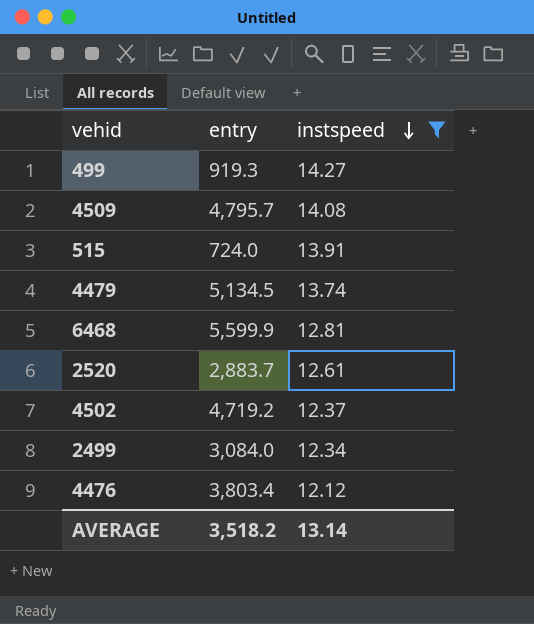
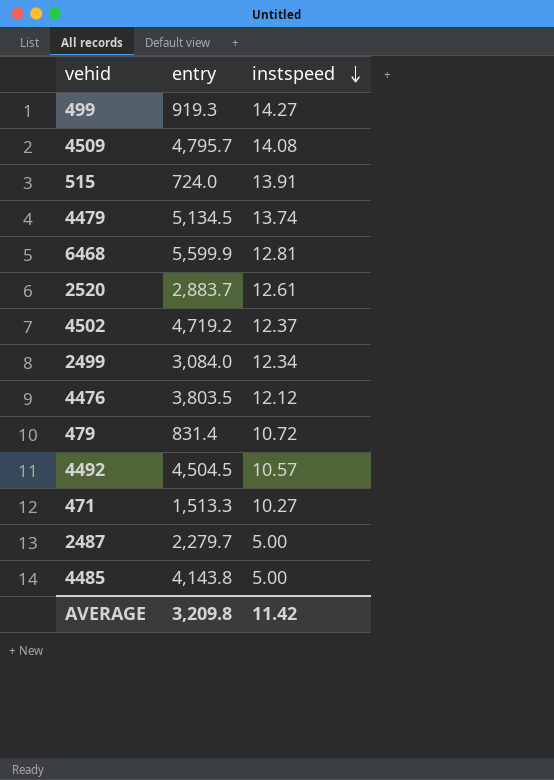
filter: instspeed >= 12.12 -> none
4476 | entry: 3,803.4 -> 3,803.5
AVERAGE | entry: 3,518.2 -> 3,209.8
AVERAGE | instspeed: 13.14 -> 11.42

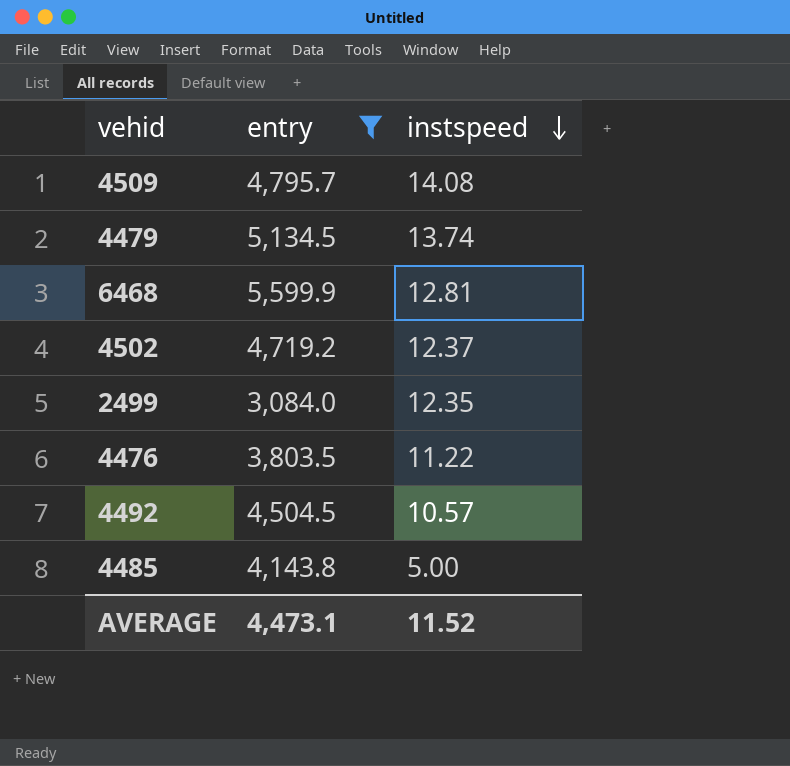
filter: none -> entry >= 3,084.0
2499 | instspeed: 12.34 -> 12.35
4476 | instspeed: 12.12 -> 11.22
AVERAGE | entry: 3,209.8 -> 4,473.1
AVERAGE | instspeed: 11.42 -> 11.52

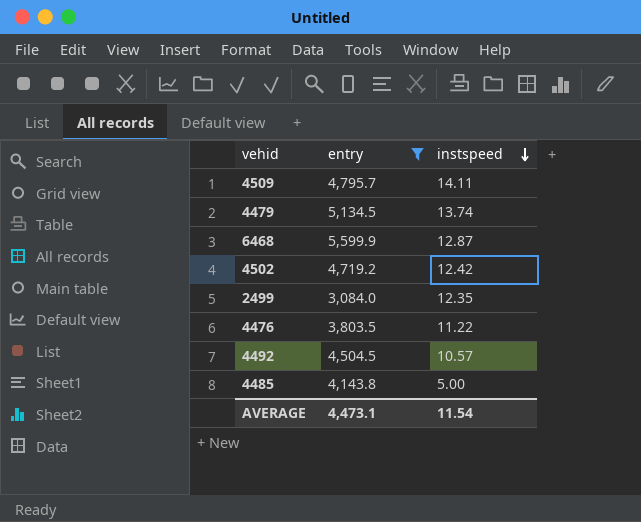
4509 | instspeed: 14.08 -> 14.11
6468 | instspeed: 12.81 -> 12.87
4502 | instspeed: 12.37 -> 12.42
AVERAGE | instspeed: 11.52 -> 11.54

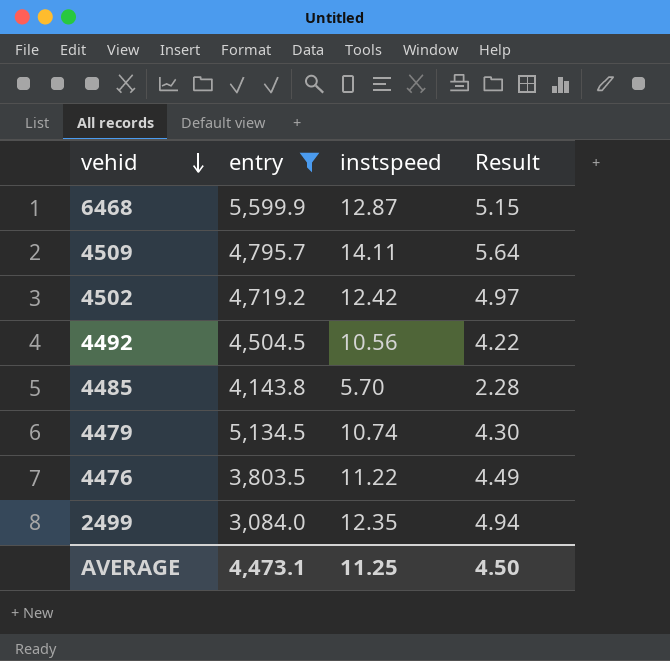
row order: instspeed descending -> vehid descending
column Result | formula: none -> [instspeed] * 0.4
4492 | instspeed: 10.57 -> 10.56
4485 | instspeed: 5.00 -> 5.70
4479 | instspeed: 13.74 -> 10.74
AVERAGE | instspeed: 11.54 -> 11.25

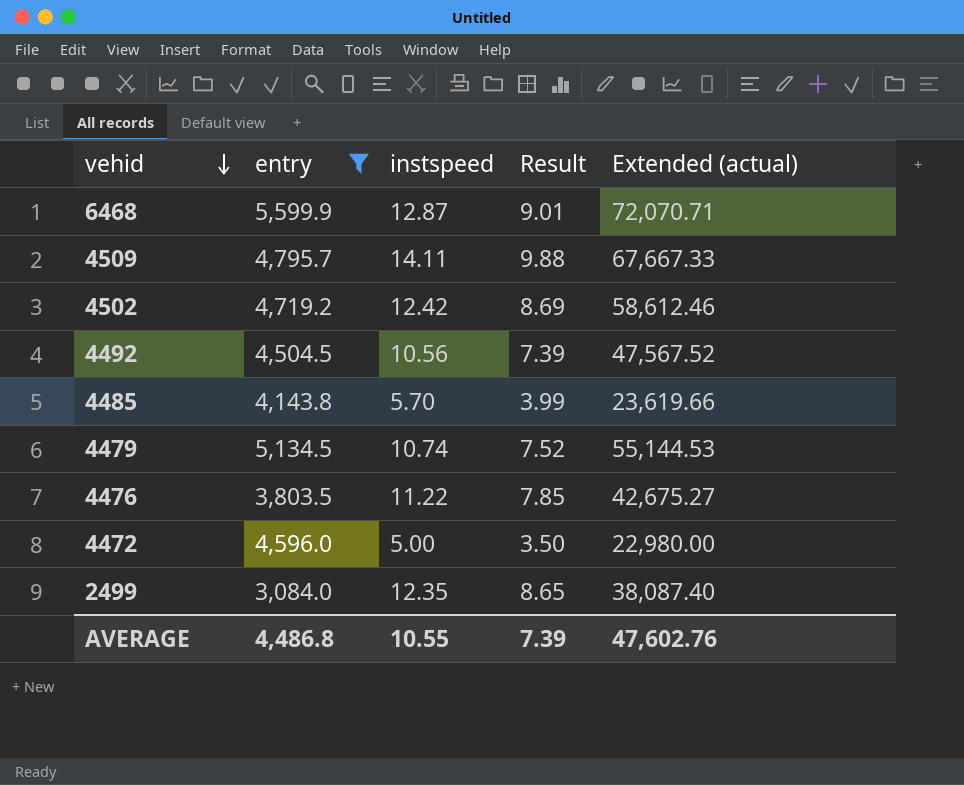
column Result | formula: [instspeed] * 0.4 -> [instspeed] * 0.7
column Extended (actual) | formula: none -> [entry] * [instspeed]
row 4472: none -> 4,596.0 | 5.00 | 3.50 | 22,980.00
AVERAGE | entry: 4,473.1 -> 4,486.8
AVERAGE | instspeed: 11.25 -> 10.55
AVERAGE | Result: 4.50 -> 7.39

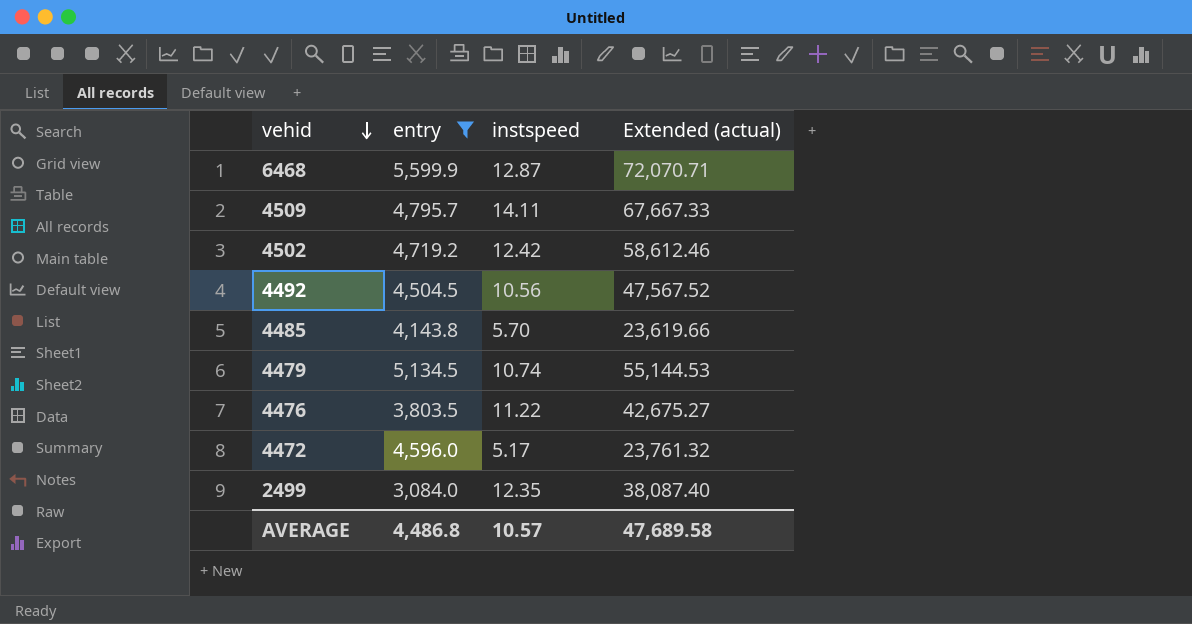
column Result | formula: [instspeed] * 0.7 -> none
4472 | instspeed: 5.00 -> 5.17
4472 | Extended (actual): 22,980.00 -> 23,761.32
AVERAGE | instspeed: 10.55 -> 10.57
AVERAGE | Extended (actual): 47,602.76 -> 47,689.58

